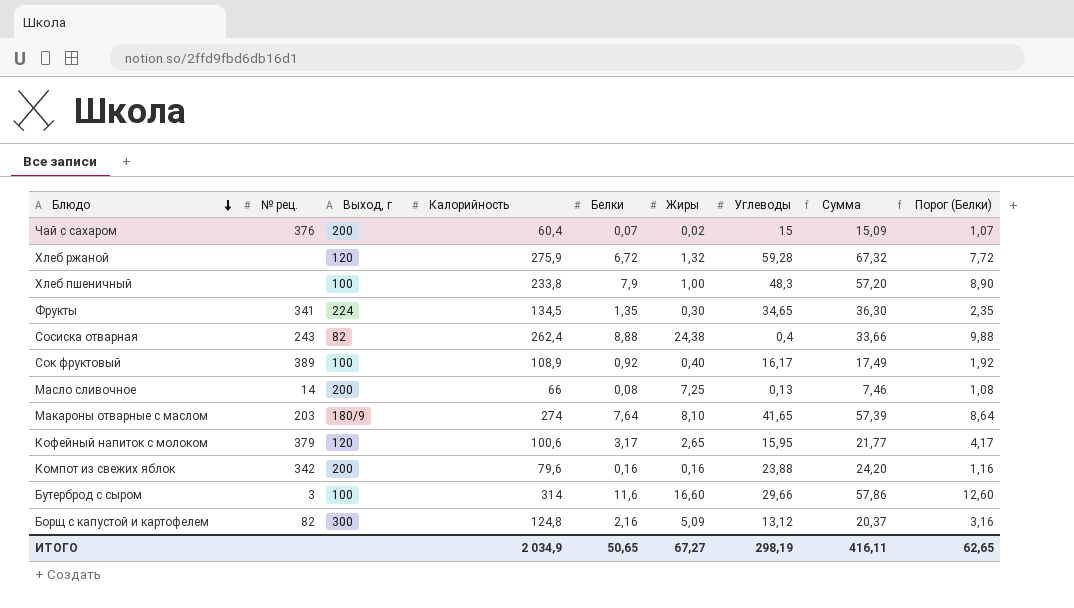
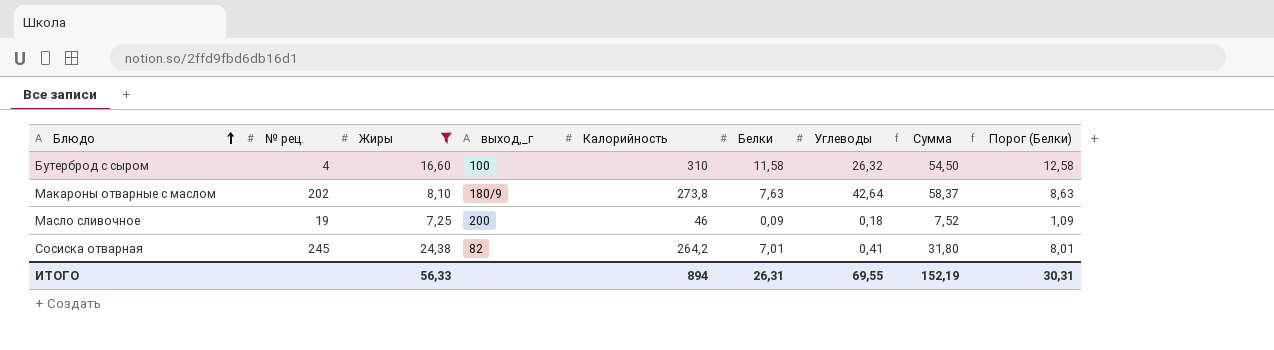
filter: none -> Жиры >= 7,25
row order: Блюдо descending -> Блюдо ascending
column Жиры | position: 6 -> 3
column name: Выход, г -> выход,_г
Бутерброд с сыром | № рец.: 3 -> 4
Бутерброд с сыром | Калорийность: 314 -> 310
Бутерброд с сыром | Белки: 11,6 -> 11,58
Бутерброд с сыром | Углеводы: 29,66 -> 26,32
Бутерброд с сыром | Сумма: 57,86 -> 54,50
Бутерброд с сыром | Порог (Белки): 12,60 -> 12,58
Макароны отварные с маслом | № рец.: 203 -> 202
Макароны отварные с маслом | Калорийность: 274 -> 273,8
Макароны отварные с маслом | Белки: 7,64 -> 7,63
Макароны отварные с маслом | Углеводы: 41,65 -> 42,64
Макароны отварные с маслом | Сумма: 57,39 -> 58,37
Макароны отварные с маслом | Порог (Белки): 8,64 -> 8,63
Масло сливочное | № рец.: 14 -> 19
Масло сливочное | Калорийность: 66 -> 46
Масло сливочное | Белки: 0,08 -> 0,09
Масло сливочное | Углеводы: 0,13 -> 0,18
Масло сливочное | Сумма: 7,46 -> 7,52
Масло сливочное | Порог (Белки): 1,08 -> 1,09
Сосиска отварная | № рец.: 243 -> 245
Сосиска отварная | Калорийность: 262,4 -> 264,2
Сосиска отварная | Белки: 8,88 -> 7,01
Сосиска отварная | Углеводы: 0,4 -> 0,41
Сосиска отварная | Сумма: 33,66 -> 31,80
Сосиска отварная | Порог (Белки): 9,88 -> 8,01
ИТОГО | Жиры: 67,27 -> 56,33
ИТОГО | Калорийность: 2 034,9 -> 894
ИТОГО | Белки: 50,65 -> 26,31
ИТОГО | Углеводы: 298,19 -> 69,55
ИТОГО | Сумма: 416,11 -> 152,19
ИТОГО | Порог (Белки): 62,65 -> 30,31

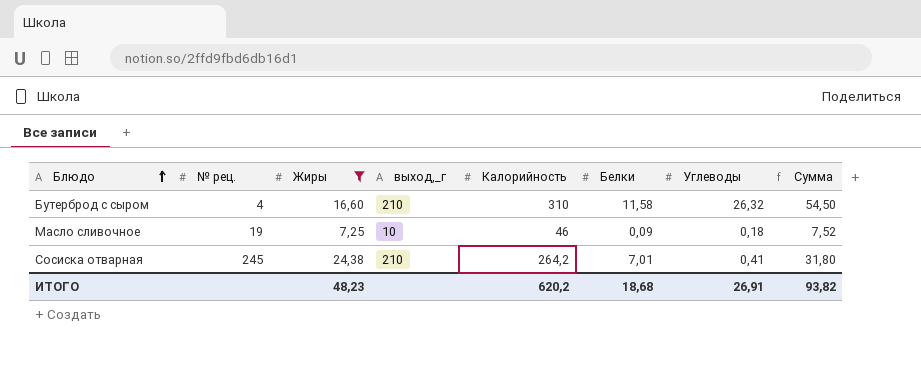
column Порог (Белки) | formula: [Белки] + 1 -> none
row Макароны отварные с маслом: 202 | 8,10 | 180/9 | 273,8 | 7,63 | 42,64 | 58,37 | 8,63 -> none
Бутерброд с сыром | выход,_г: 100 -> 210
Масло сливочное | выход,_г: 200 -> 10
Сосиска отварная | выход,_г: 82 -> 210
ИТОГО | Жиры: 56,33 -> 48,23
ИТОГО | Калорийность: 894 -> 620,2
ИТОГО | Белки: 26,31 -> 18,68
ИТОГО | Углеводы: 69,55 -> 26,91
ИТОГО | Сумма: 152,19 -> 93,82

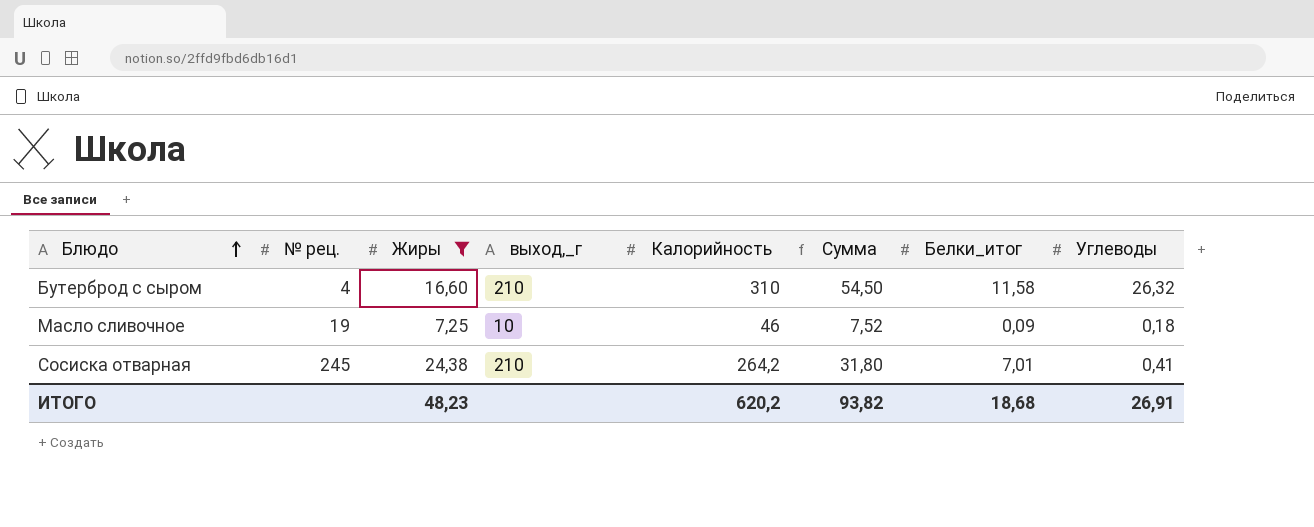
column Сумма | position: 8 -> 6
column name: Белки -> Белки_итог

